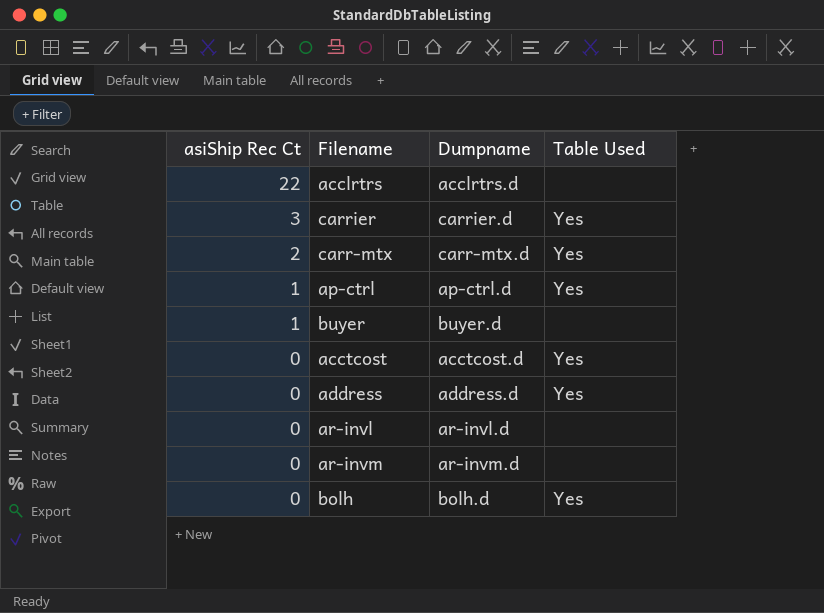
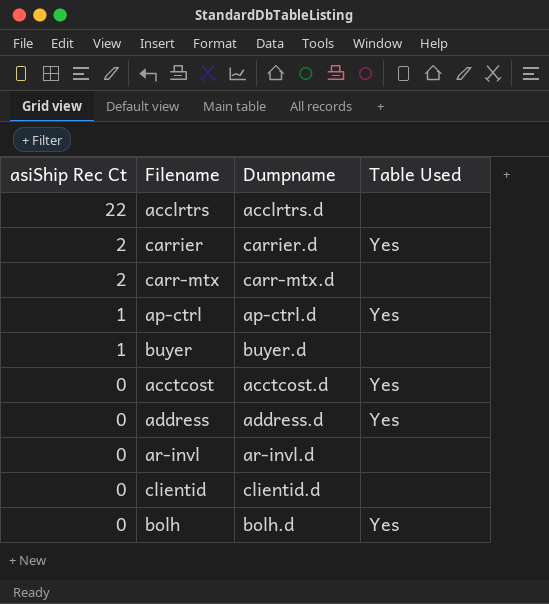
row ar-invm: 0 | ar-invm.d | none -> none
carrier | asiShip Rec Ct: 3 -> 2
carr-mtx | Table Used: Yes -> none
row clientid: none -> 0 | clientid.d | none

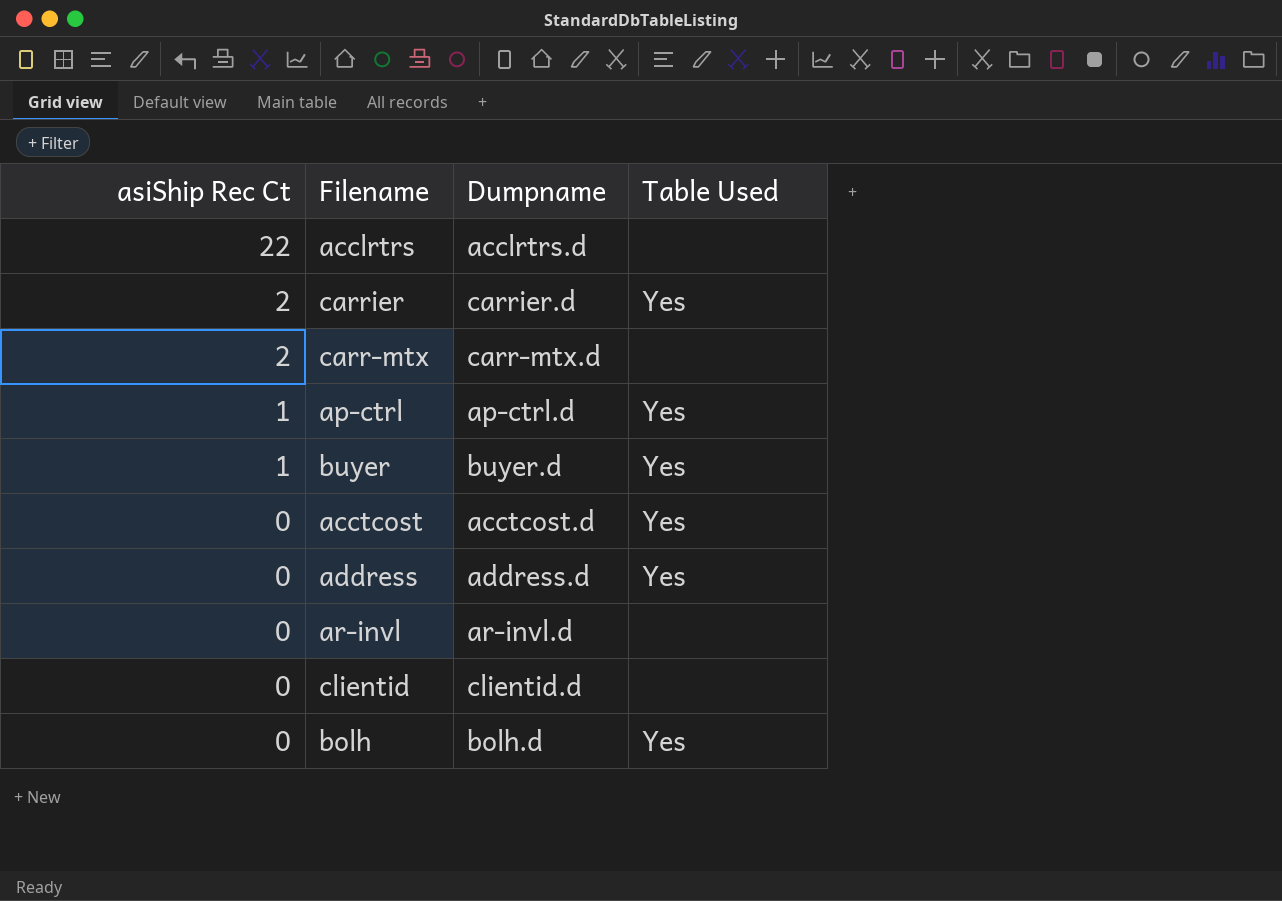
buyer | Table Used: none -> Yes

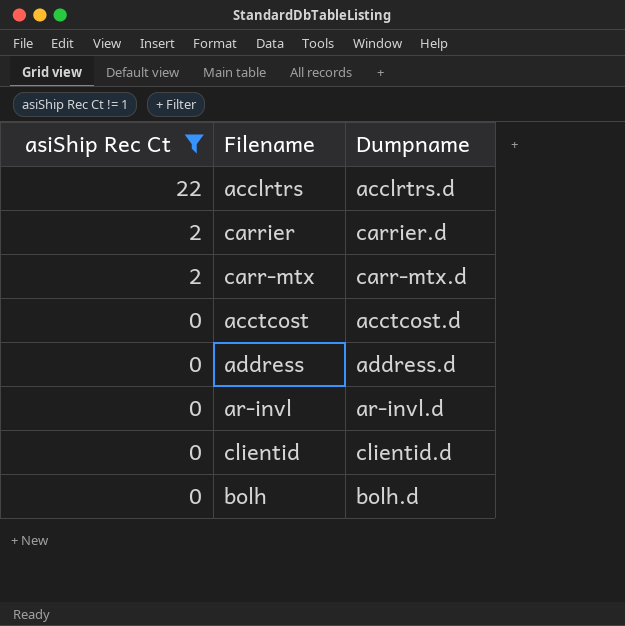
filter: none -> asiShip Rec Ct != 1
column Table Used | position: 4 -> none

